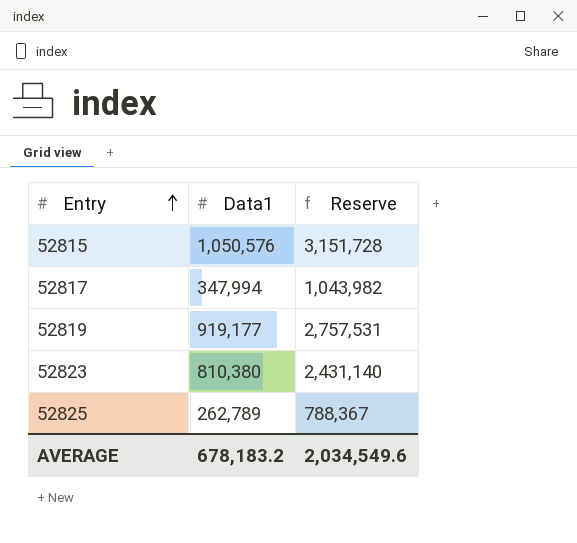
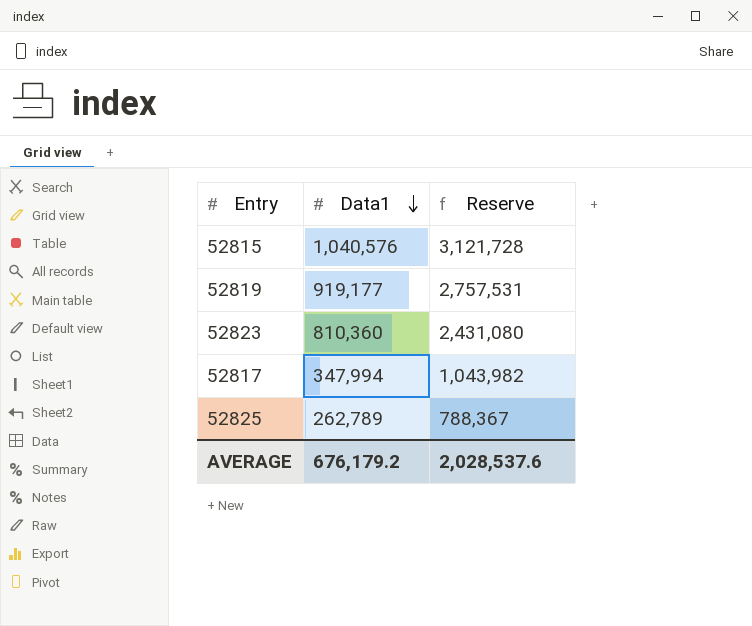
row order: Entry ascending -> Data1 descending
52815 | Data1: 1,050,576 -> 1,040,576
52815 | Reserve: 3,151,728 -> 3,121,728
52823 | Data1: 810,380 -> 810,360
52823 | Reserve: 2,431,140 -> 2,431,080
AVERAGE | Data1: 678,183.2 -> 676,179.2
AVERAGE | Reserve: 2,034,549.6 -> 2,028,537.6

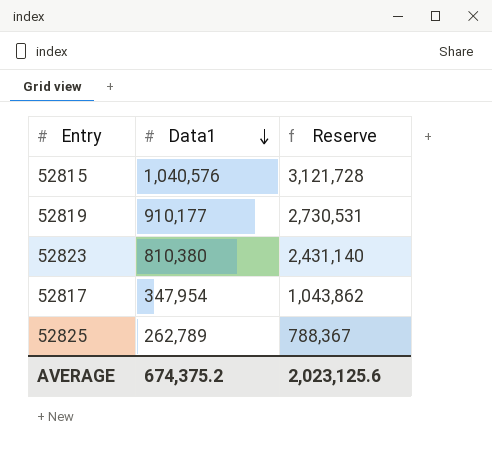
52819 | Data1: 919,177 -> 910,177
52819 | Reserve: 2,757,531 -> 2,730,531
52823 | Data1: 810,360 -> 810,380
52823 | Reserve: 2,431,080 -> 2,431,140
52817 | Data1: 347,994 -> 347,954
52817 | Reserve: 1,043,982 -> 1,043,862
AVERAGE | Data1: 676,179.2 -> 674,375.2
AVERAGE | Reserve: 2,028,537.6 -> 2,023,125.6

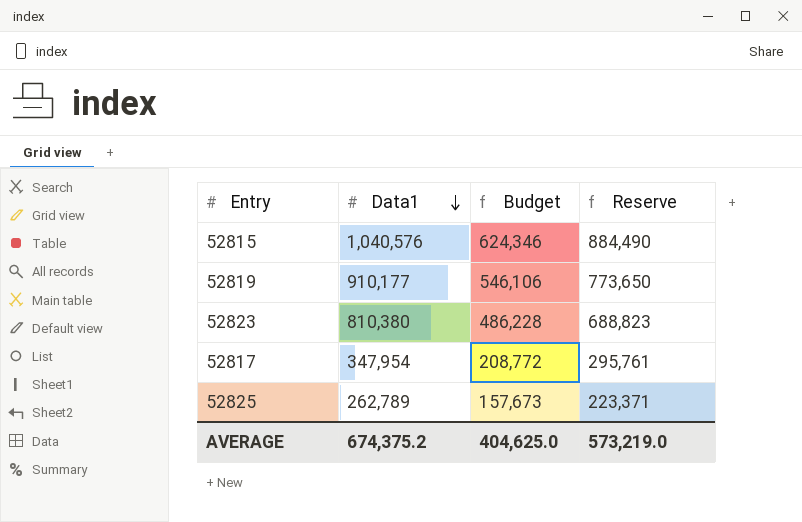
column Budget | formula: none -> [Data1] * 0.6
column Reserve | formula: [Data1] * 3 -> [Data1] * 0.85
AVERAGE | Reserve: 2,023,125.6 -> 573,219.0

